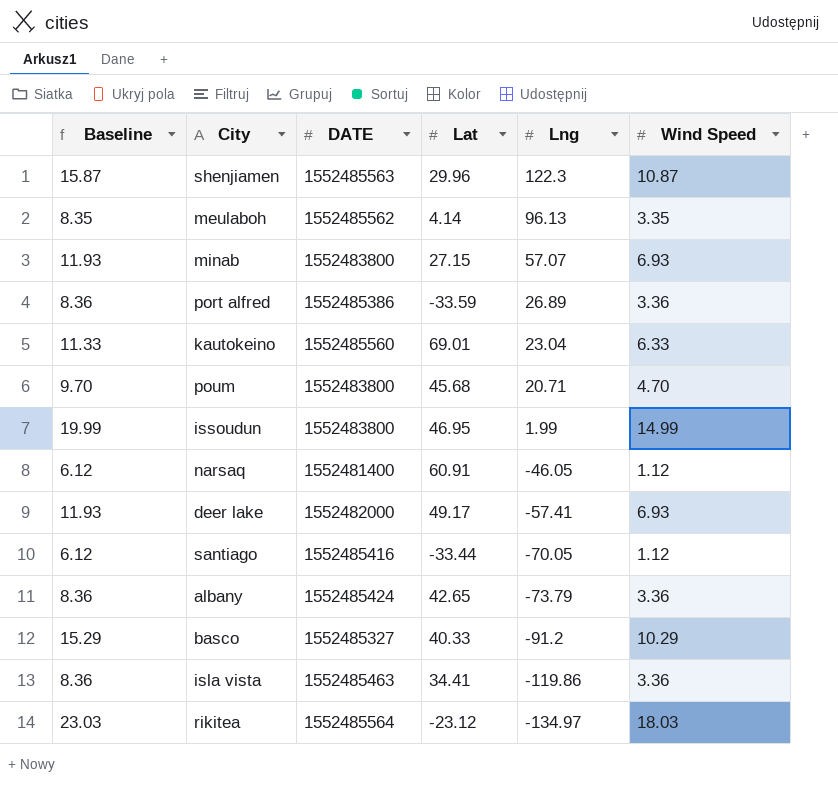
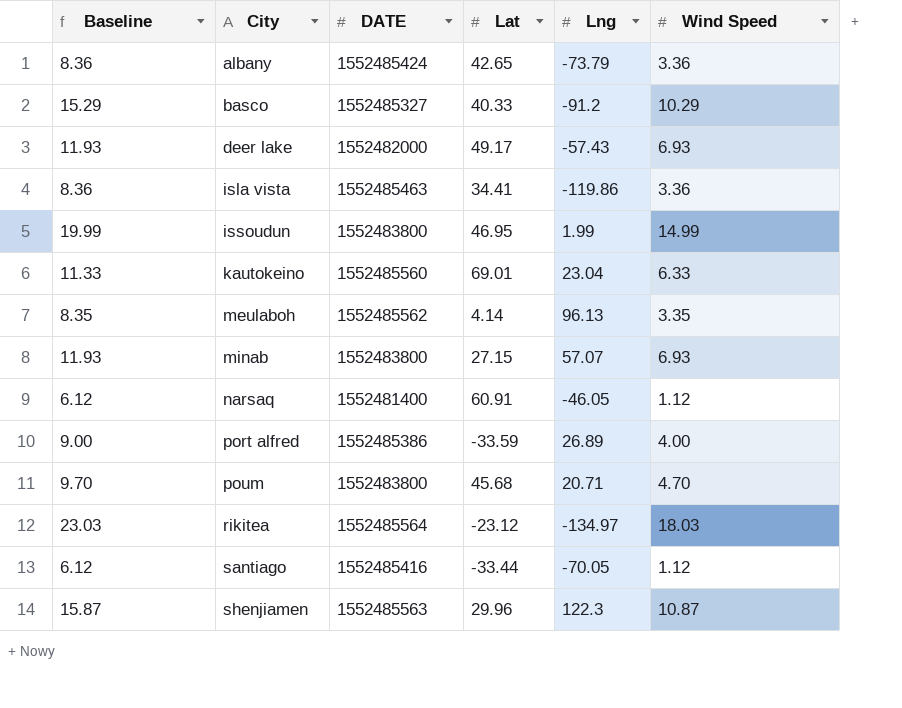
row order: Lng descending -> City ascending
deer lake | Lng: -57.41 -> -57.43
port alfred | Baseline: 8.36 -> 9.00
port alfred | Wind Speed: 3.36 -> 4.00

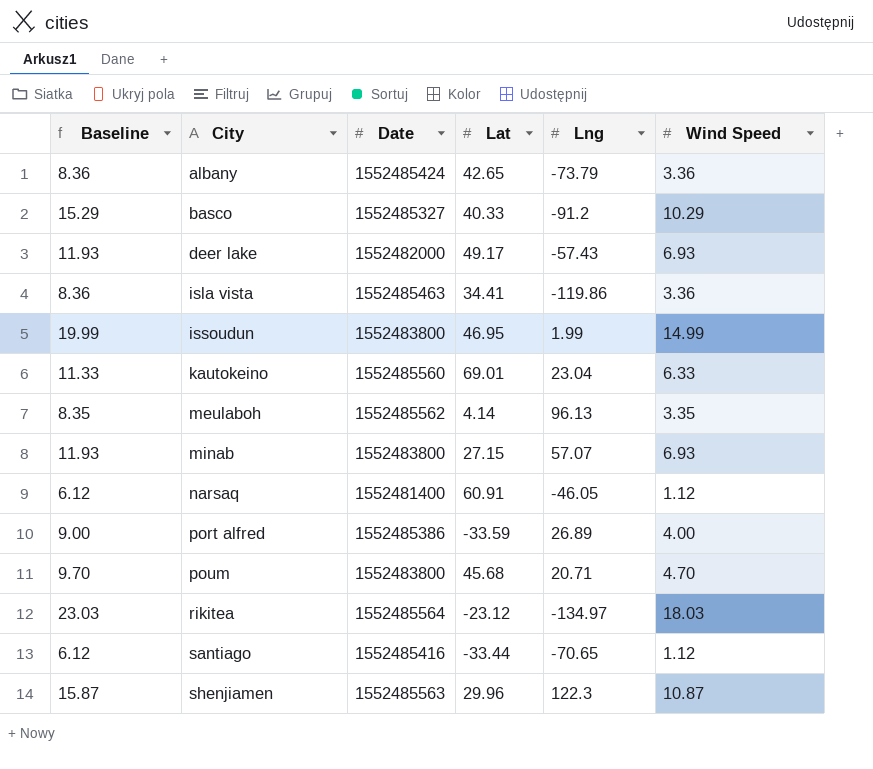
column name: DATE -> Date
santiago | Lng: -70.05 -> -70.65

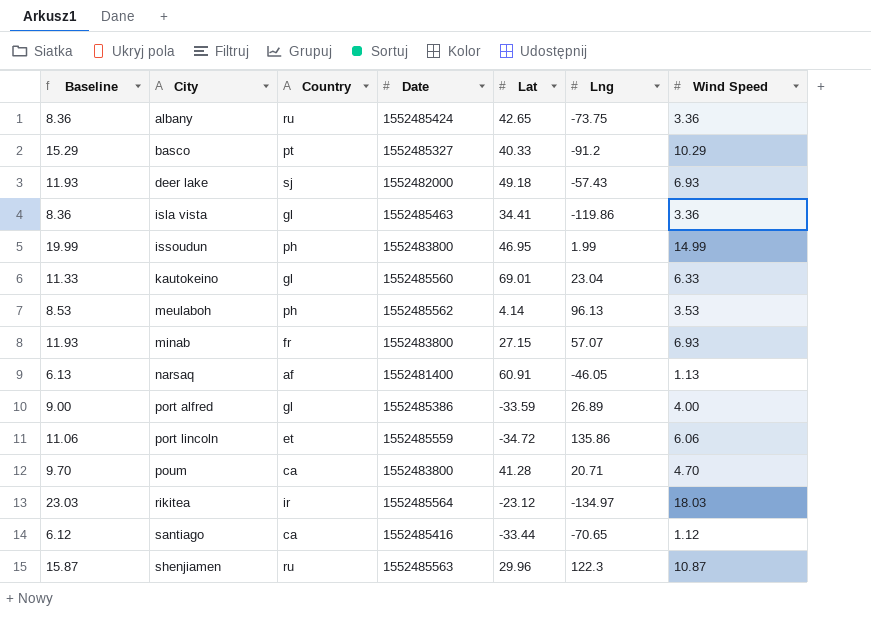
column Country | position: none -> 3
albany | Lng: -73.79 -> -73.75
deer lake | Lat: 49.17 -> 49.18
meulaboh | Baseline: 8.35 -> 8.53
meulaboh | Wind Speed: 3.35 -> 3.53
narsaq | Baseline: 6.12 -> 6.13
narsaq | Wind Speed: 1.12 -> 1.13
row port lincoln: none -> 11.06 | et | 1552485559 | -34.72 | 135.86 | 6.06
poum | Lat: 45.68 -> 41.28

